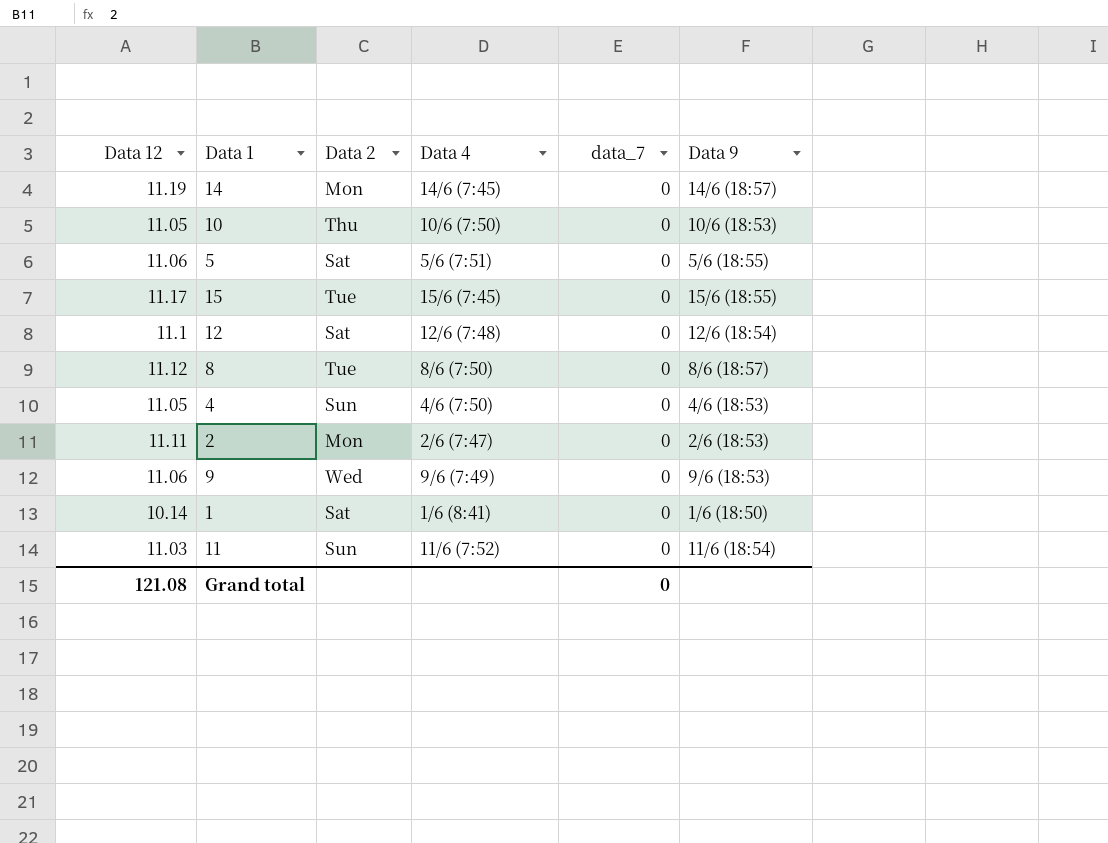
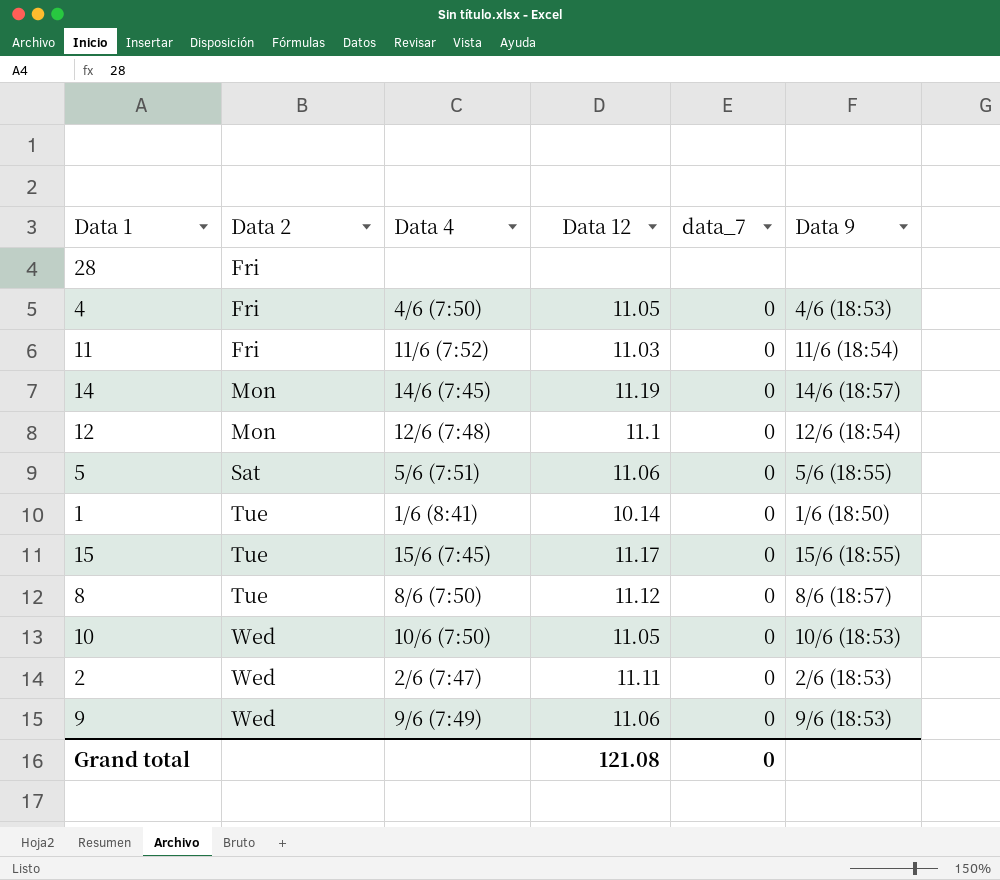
row order: none -> Data 2 ascending
column Data 12 | position: 1 -> 4
row 28: none -> Fri | none | none | none | none
4 | Data 2: Sun -> Fri
11 | Data 2: Sun -> Fri
12 | Data 2: Sat -> Mon
1 | Data 2: Sat -> Tue
10 | Data 2: Thu -> Wed
2 | Data 2: Mon -> Wed

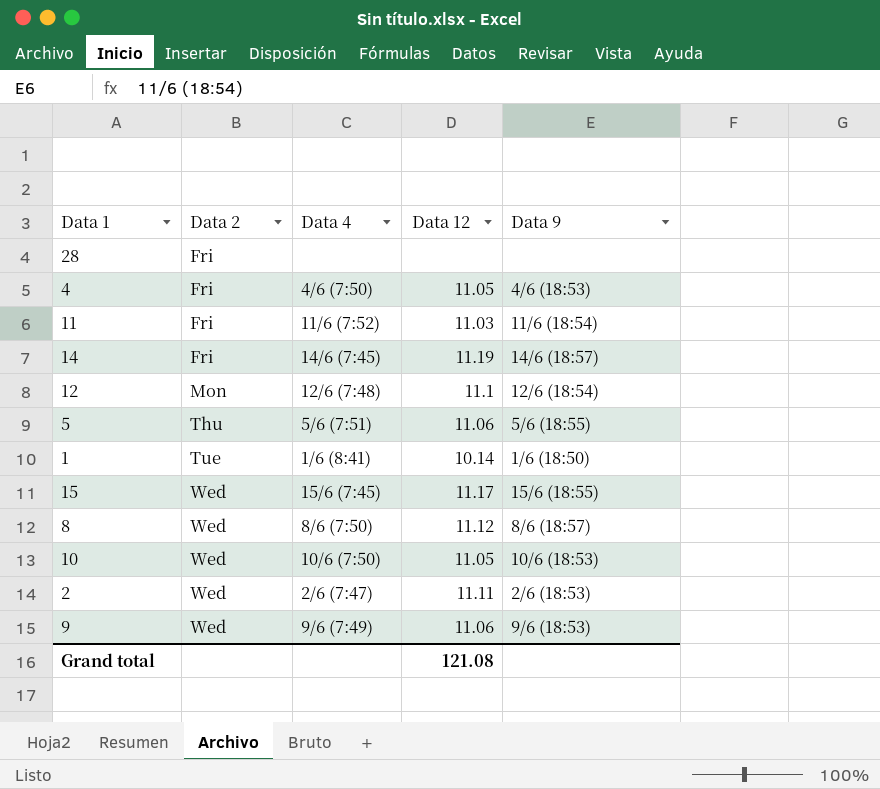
column data_7 | position: 5 -> none
14 | Data 2: Mon -> Fri
5 | Data 2: Sat -> Thu
15 | Data 2: Tue -> Wed
8 | Data 2: Tue -> Wed

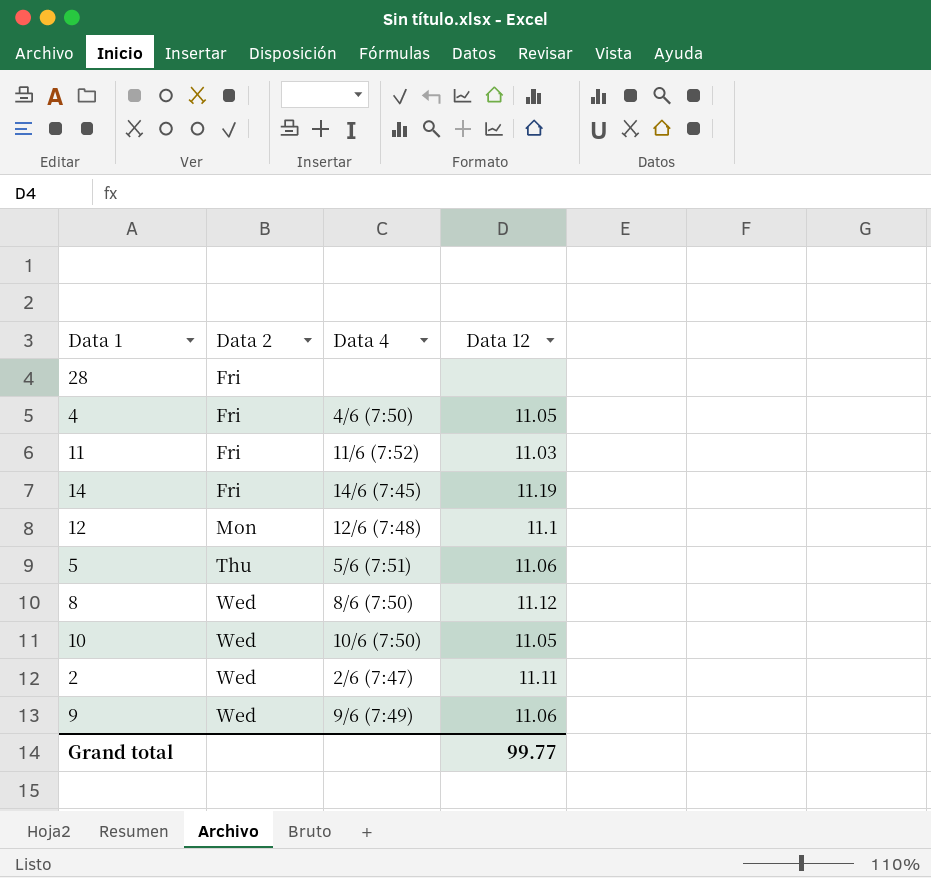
column Data 9 | position: 5 -> none
row 1: Tue | 1/6 (8:41) | 10.14 | 1/6 (18:50) -> none
row 15: Wed | 15/6 (7:45) | 11.17 | 15/6 (18:55) -> none
Grand total | Data 12: 121.08 -> 99.77

